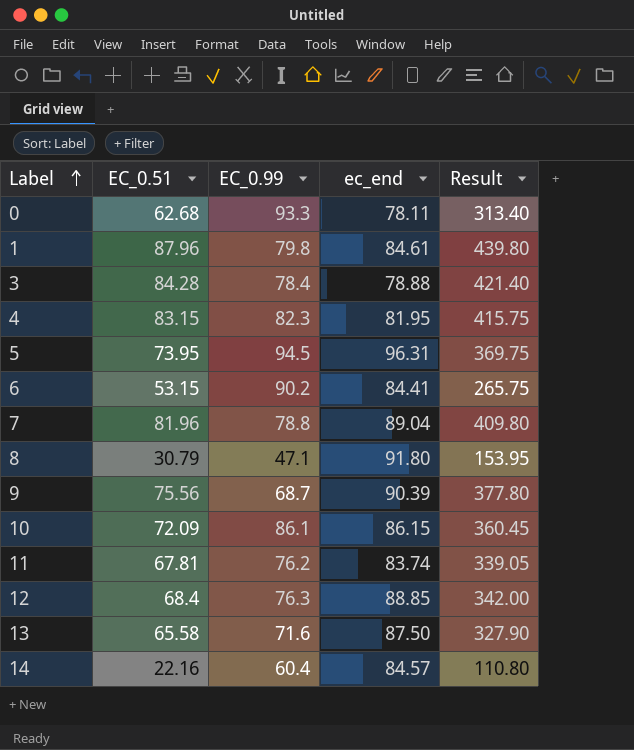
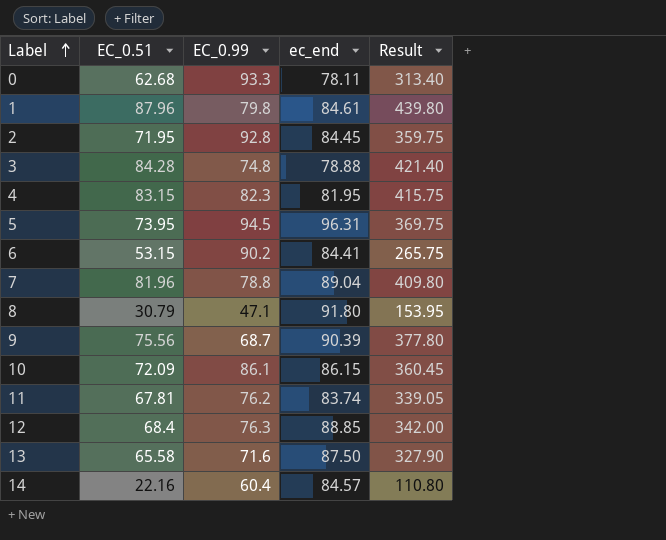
row 2: none -> 71.95 | 92.8 | 84.45 | 359.75
3 | EC_0.99: 78.4 -> 74.8

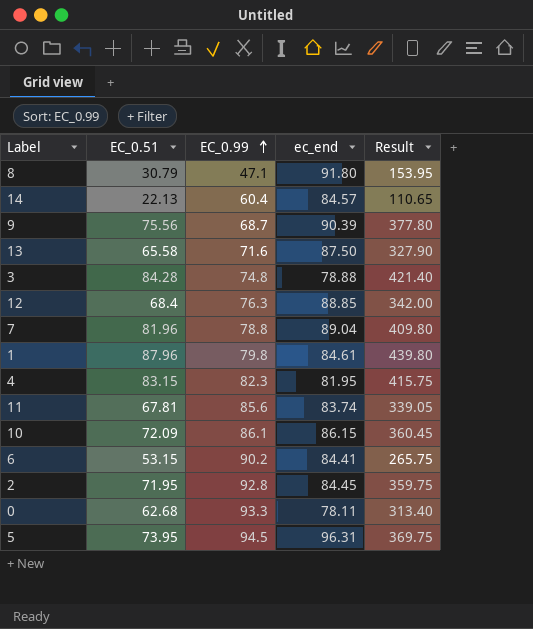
row order: Label ascending -> EC_0.99 ascending
14 | EC_0.51: 22.16 -> 22.13
14 | Result: 110.80 -> 110.65
11 | EC_0.99: 76.2 -> 85.6

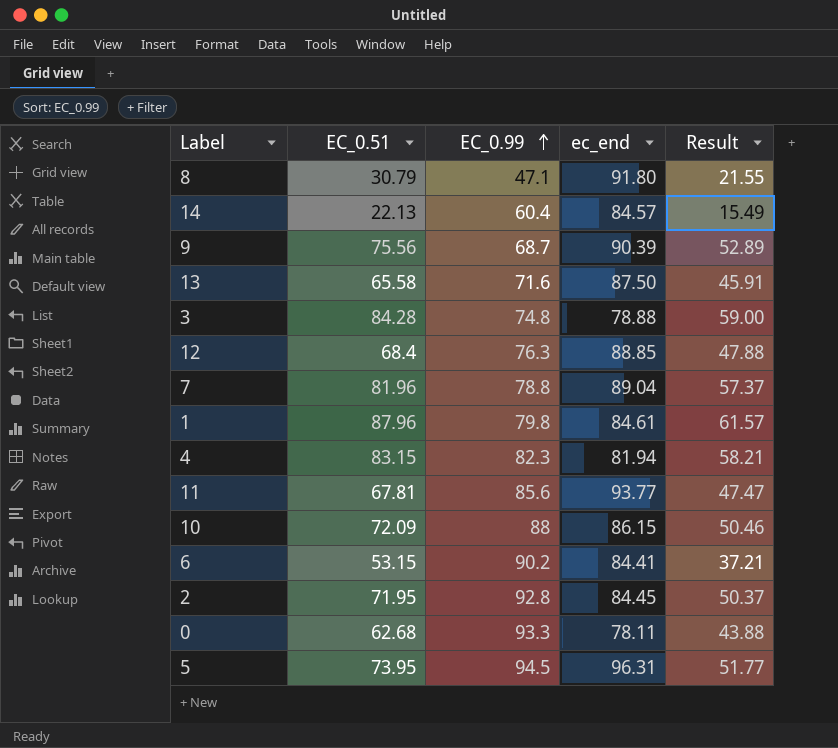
column Result | formula: [EC_0.51] * 5 -> [EC_0.51] * 0.7
4 | ec_end: 81.95 -> 81.94
11 | ec_end: 83.74 -> 93.77
10 | EC_0.99: 86.1 -> 88

